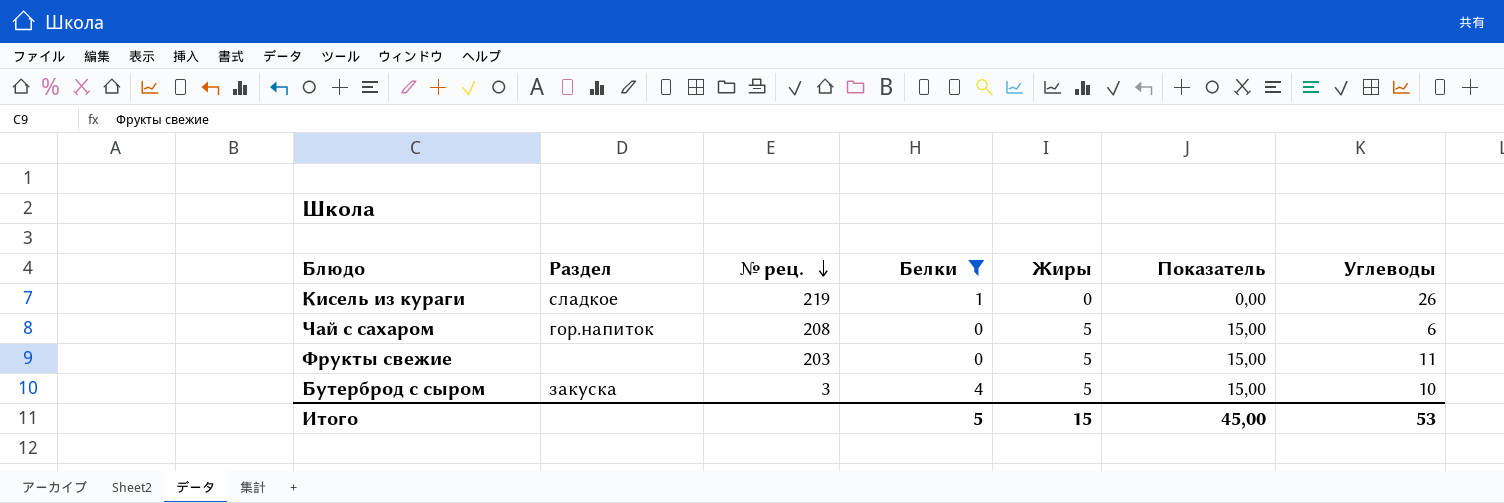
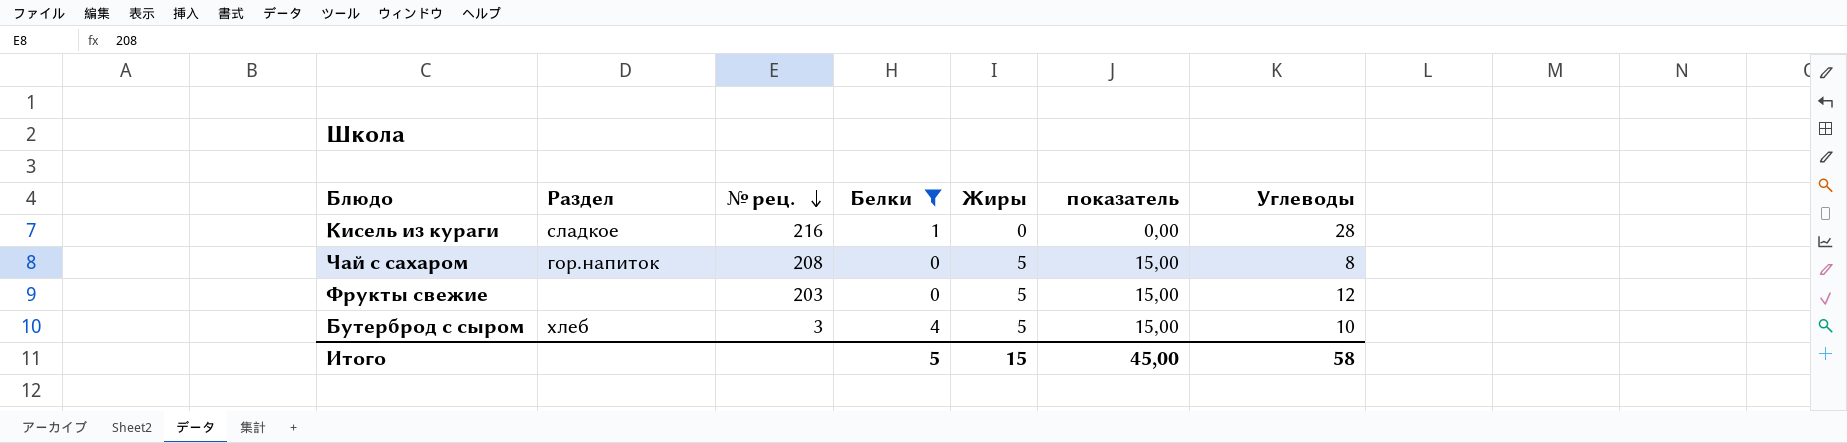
column name: Показатель -> показатель
Кисель из кураги | № рец.: 219 -> 216
Кисель из кураги | Углеводы: 26 -> 28
Чай с сахаром | Углеводы: 6 -> 8
Фрукты свежие | Углеводы: 11 -> 12
Бутерброд с сыром | Раздел: закуска -> хлеб
Итого | Углеводы: 53 -> 58

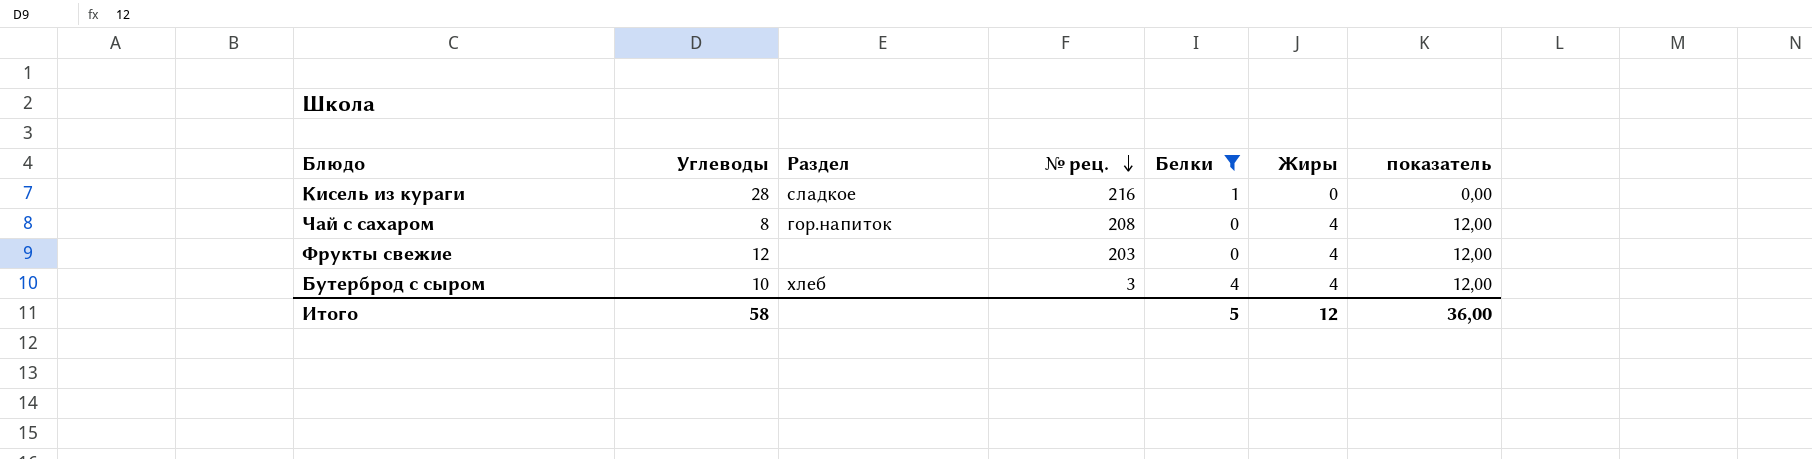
column Углеводы | position: 7 -> 2
Чай с сахаром | Жиры: 5 -> 4
Чай с сахаром | показатель: 15,00 -> 12,00
Фрукты свежие | Жиры: 5 -> 4
Фрукты свежие | показатель: 15,00 -> 12,00
Бутерброд с сыром | Жиры: 5 -> 4
Бутерброд с сыром | показатель: 15,00 -> 12,00
Итого | Жиры: 15 -> 12
Итого | показатель: 45,00 -> 36,00

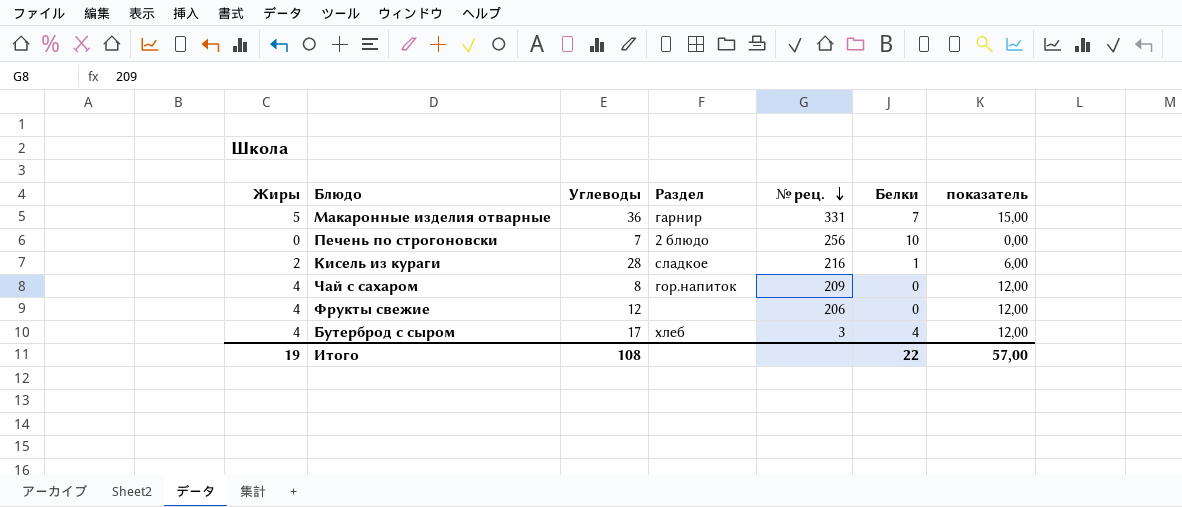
filter: Белки <= 4 -> none
column Жиры | position: 6 -> 1
Кисель из кураги | Жиры: 0 -> 2
Кисель из кураги | показатель: 0,00 -> 6,00
Чай с сахаром | № рец.: 208 -> 209
Фрукты свежие | № рец.: 203 -> 206
Бутерброд с сыром | Углеводы: 10 -> 17
Итого | Жиры: 12 -> 19
Итого | Углеводы: 58 -> 108
Итого | Белки: 5 -> 22
Итого | показатель: 36,00 -> 57,00

